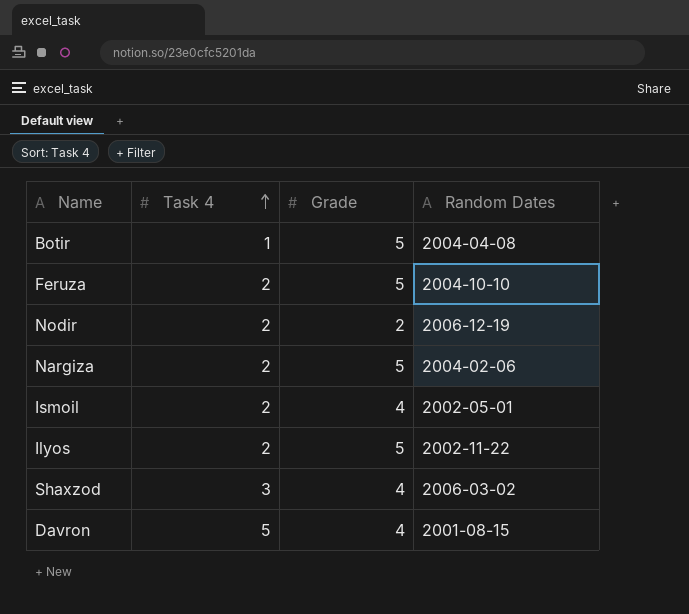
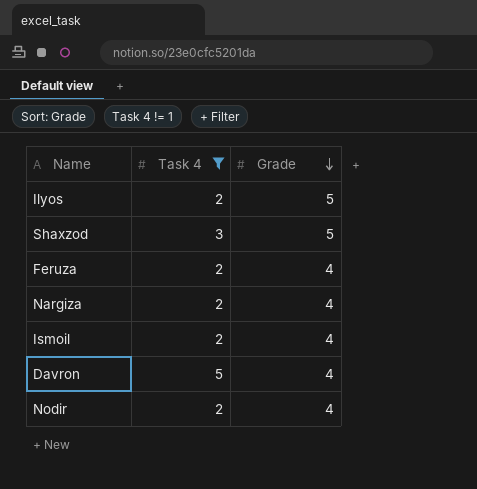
filter: none -> Task 4 != 1
row order: Task 4 ascending -> Grade descending
column Random Dates | position: 4 -> none
Shaxzod | Grade: 4 -> 5
Feruza | Grade: 5 -> 4
Nargiza | Grade: 5 -> 4
Nodir | Grade: 2 -> 4

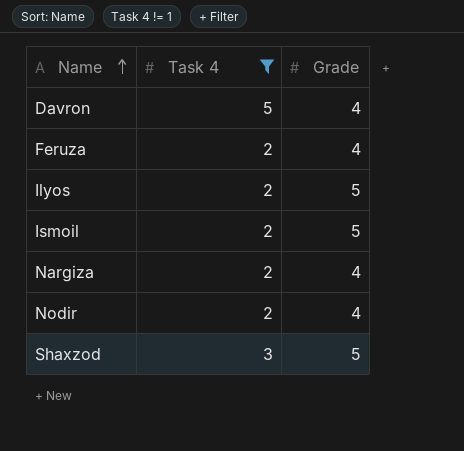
row order: Grade descending -> Name ascending
Ismoil | Grade: 4 -> 5

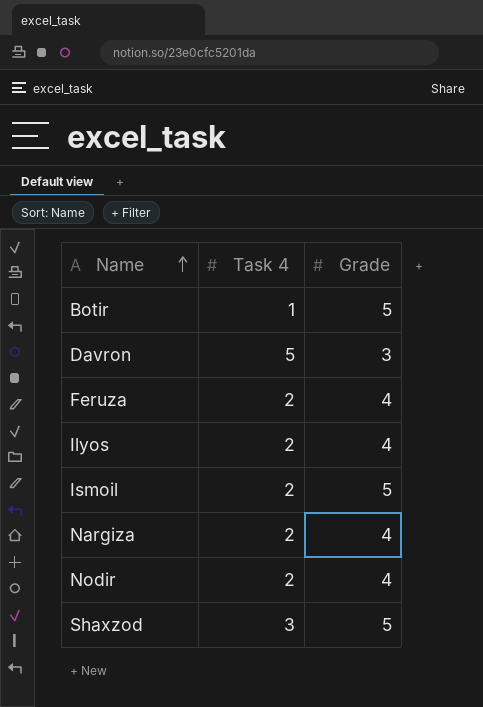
filter: Task 4 != 1 -> none
Davron | Grade: 4 -> 3
Ilyos | Grade: 5 -> 4

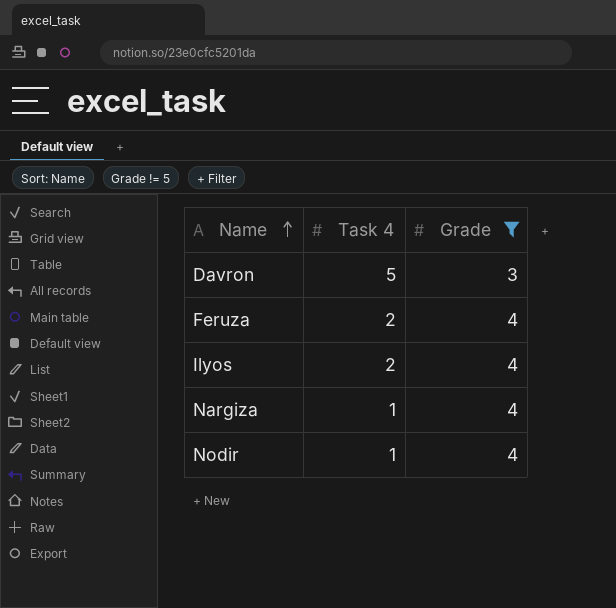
filter: none -> Grade != 5
Nargiza | Task 4: 2 -> 1
Nodir | Task 4: 2 -> 1

